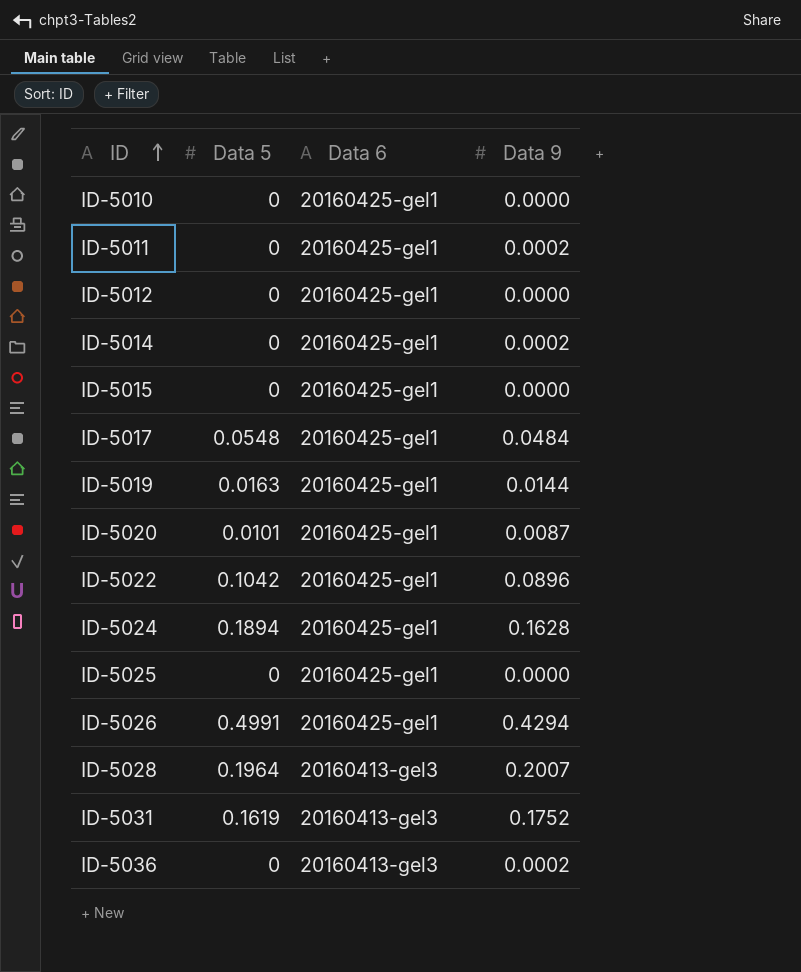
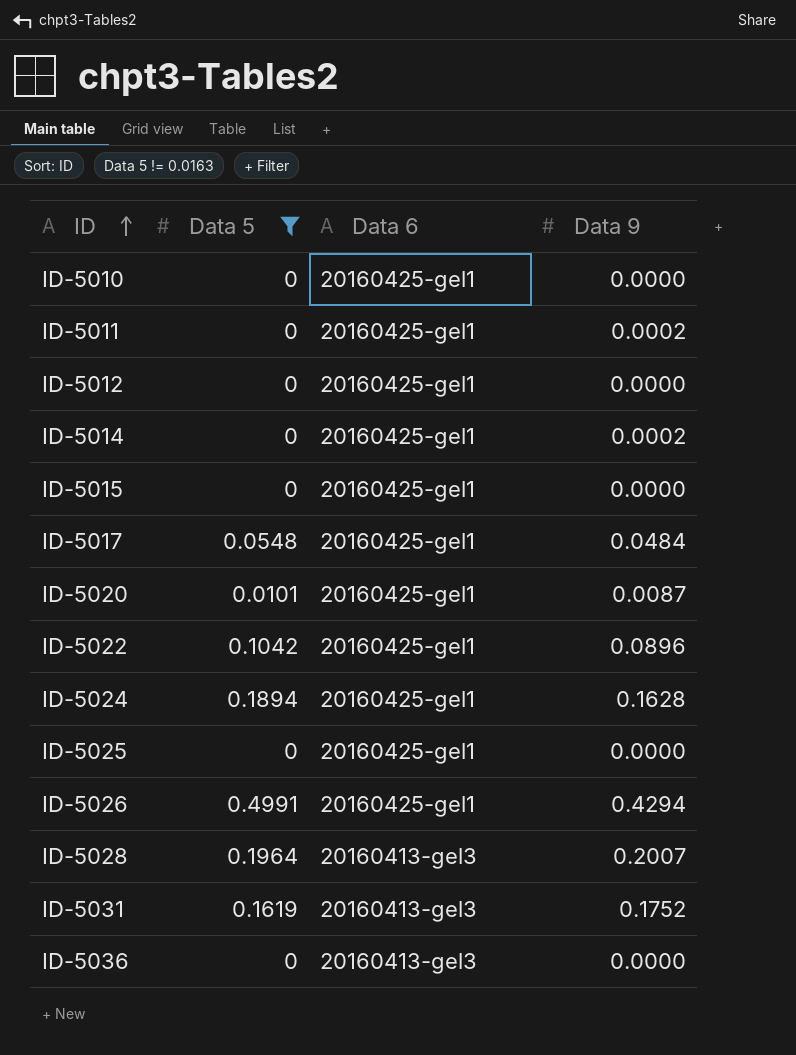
filter: none -> Data 5 != 0.0163
ID-5036 | Data 9: 0.0002 -> 0.0000

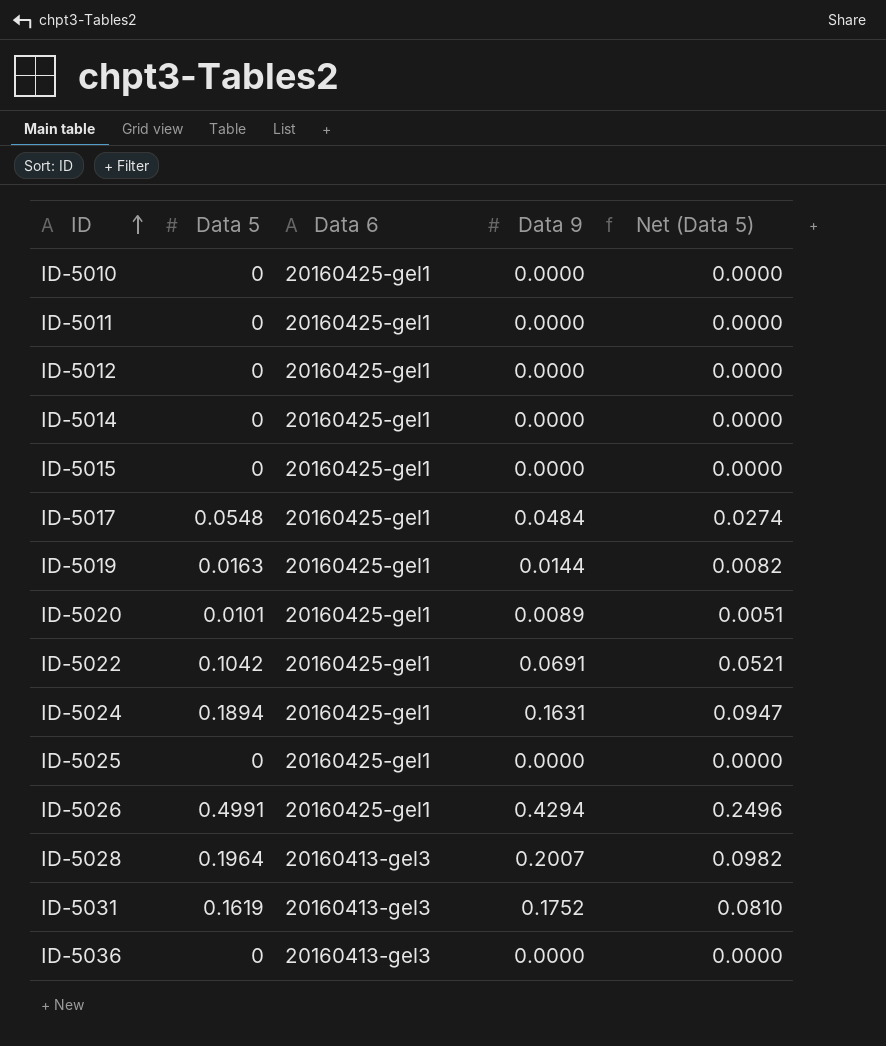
filter: Data 5 != 0.0163 -> none
column Net (Data 5) | formula: none -> [Data 5] * 0.5
ID-5011 | Data 9: 0.0002 -> 0.0000
ID-5014 | Data 9: 0.0002 -> 0.0000
ID-5020 | Data 9: 0.0087 -> 0.0089
ID-5022 | Data 9: 0.0896 -> 0.0691
ID-5024 | Data 9: 0.1628 -> 0.1631

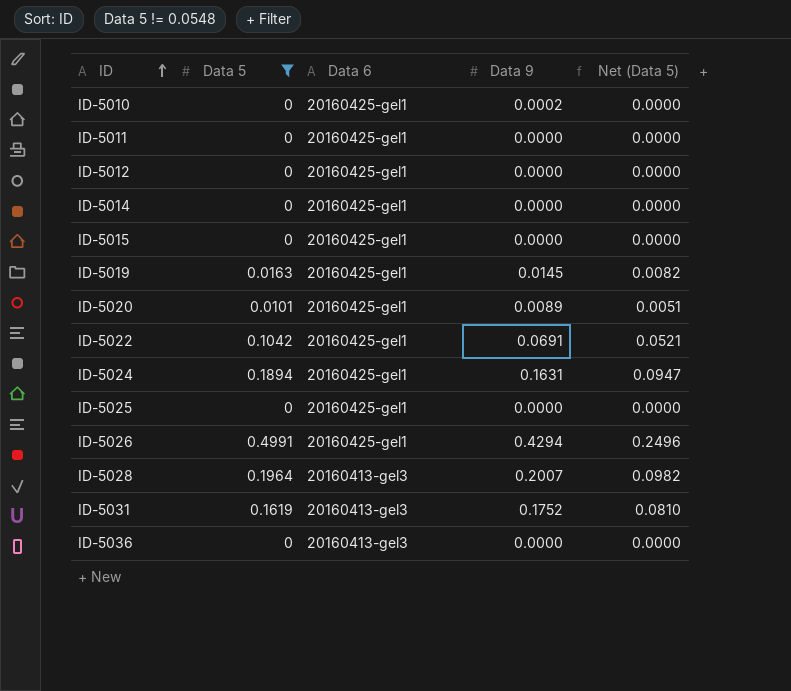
filter: none -> Data 5 != 0.0548
ID-5010 | Data 9: 0.0000 -> 0.0002
ID-5019 | Data 9: 0.0144 -> 0.0145

